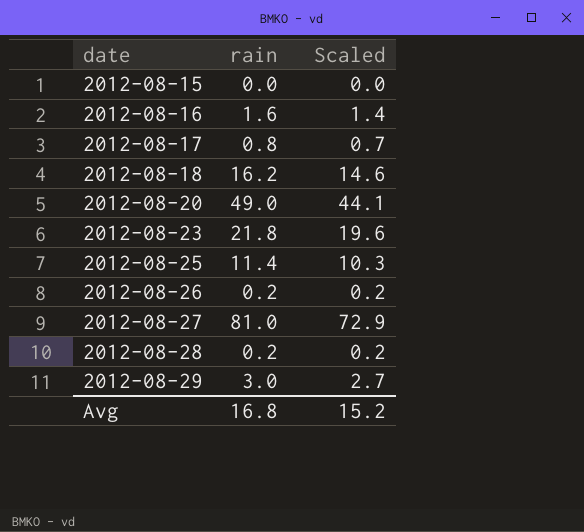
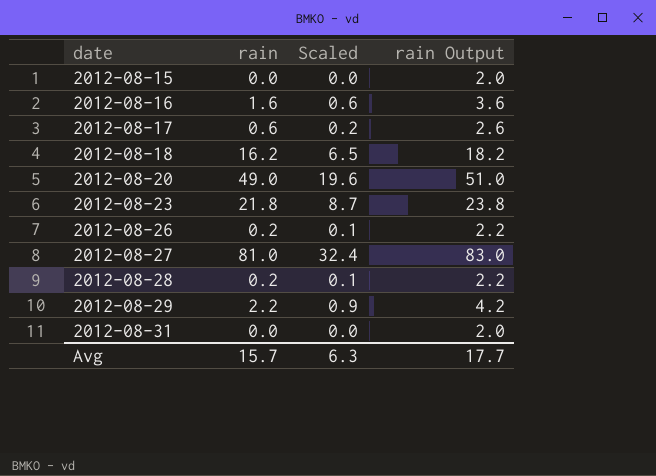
column Scaled | formula: [rain] * 0.9 -> [rain] * 0.4
column rain Output | formula: none -> [rain] + 2
row 2012-08-25: 11.4 | 10.3 -> none
2012-08-17 | rain: 0.8 -> 0.6
2012-08-29 | rain: 3.0 -> 2.2
row 2012-08-31: none -> 0.0 | 0.0 | 2.0
Avg | rain: 16.8 -> 15.7
Avg | Scaled: 15.2 -> 6.3

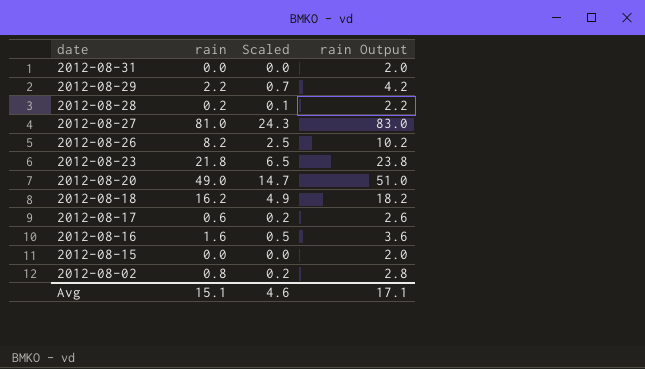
row order: date ascending -> date descending
column Scaled | formula: [rain] * 0.4 -> [rain] * 0.3
2012-08-26 | rain: 0.2 -> 8.2
2012-08-26 | rain Output: 2.2 -> 10.2
row 2012-08-02: none -> 0.8 | 0.2 | 2.8
Avg | rain: 15.7 -> 15.1
Avg | Scaled: 6.3 -> 4.6
Avg | rain Output: 17.7 -> 17.1

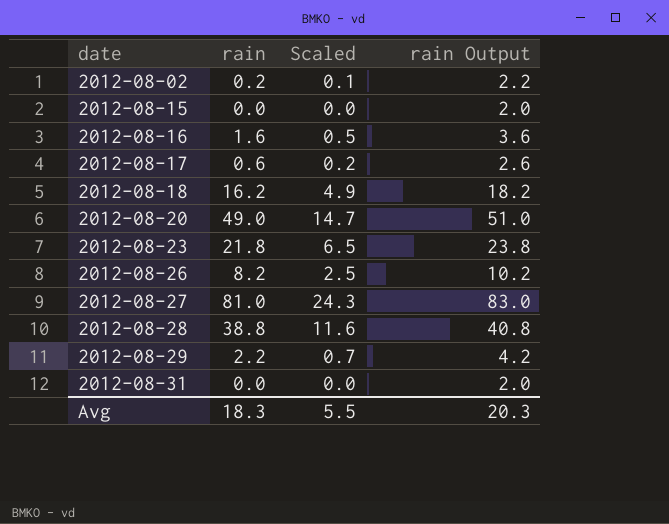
row order: date descending -> date ascending
2012-08-02 | rain: 0.8 -> 0.2
2012-08-02 | Scaled: 0.2 -> 0.1
2012-08-02 | rain Output: 2.8 -> 2.2
2012-08-28 | rain: 0.2 -> 38.8
2012-08-28 | Scaled: 0.1 -> 11.6
2012-08-28 | rain Output: 2.2 -> 40.8
Avg | rain: 15.1 -> 18.3
Avg | Scaled: 4.6 -> 5.5
Avg | rain Output: 17.1 -> 20.3

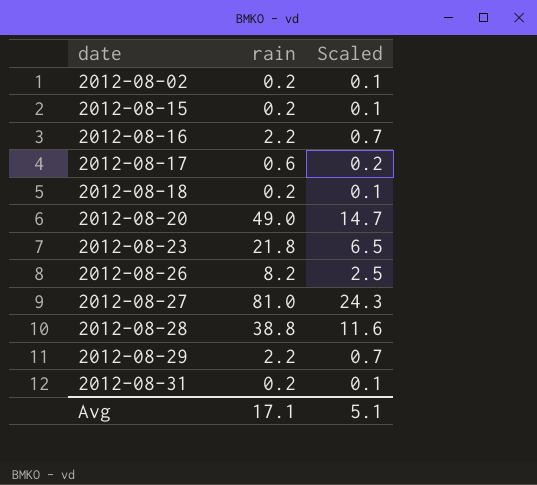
column rain Output | formula: [rain] + 2 -> none
2012-08-15 | rain: 0.0 -> 0.2
2012-08-15 | Scaled: 0.0 -> 0.1
2012-08-16 | rain: 1.6 -> 2.2
2012-08-16 | Scaled: 0.5 -> 0.7
2012-08-18 | rain: 16.2 -> 0.2
2012-08-18 | Scaled: 4.9 -> 0.1
2012-08-31 | rain: 0.0 -> 0.2
2012-08-31 | Scaled: 0.0 -> 0.1
Avg | rain: 18.3 -> 17.1
Avg | Scaled: 5.5 -> 5.1

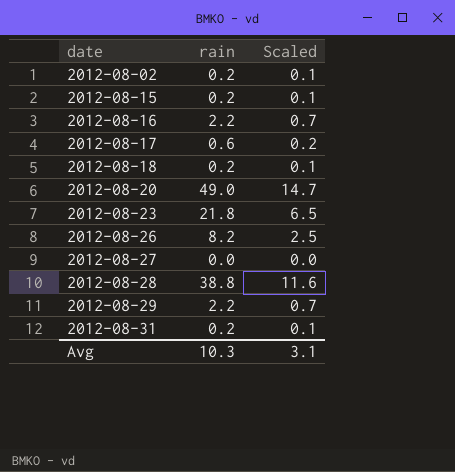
2012-08-27 | rain: 81.0 -> 0.0
2012-08-27 | Scaled: 24.3 -> 0.0
Avg | rain: 17.1 -> 10.3
Avg | Scaled: 5.1 -> 3.1

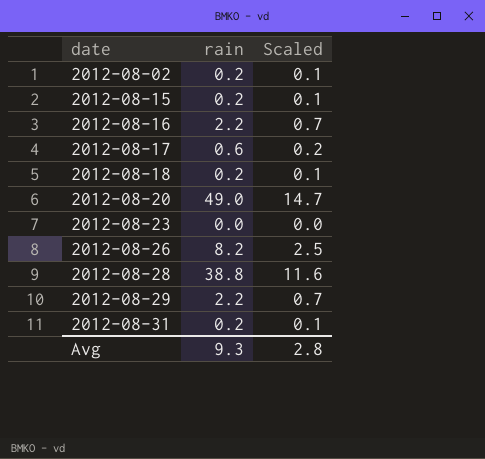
row 2012-08-27: 0.0 | 0.0 -> none
2012-08-23 | rain: 21.8 -> 0.0
2012-08-23 | Scaled: 6.5 -> 0.0
Avg | rain: 10.3 -> 9.3
Avg | Scaled: 3.1 -> 2.8

